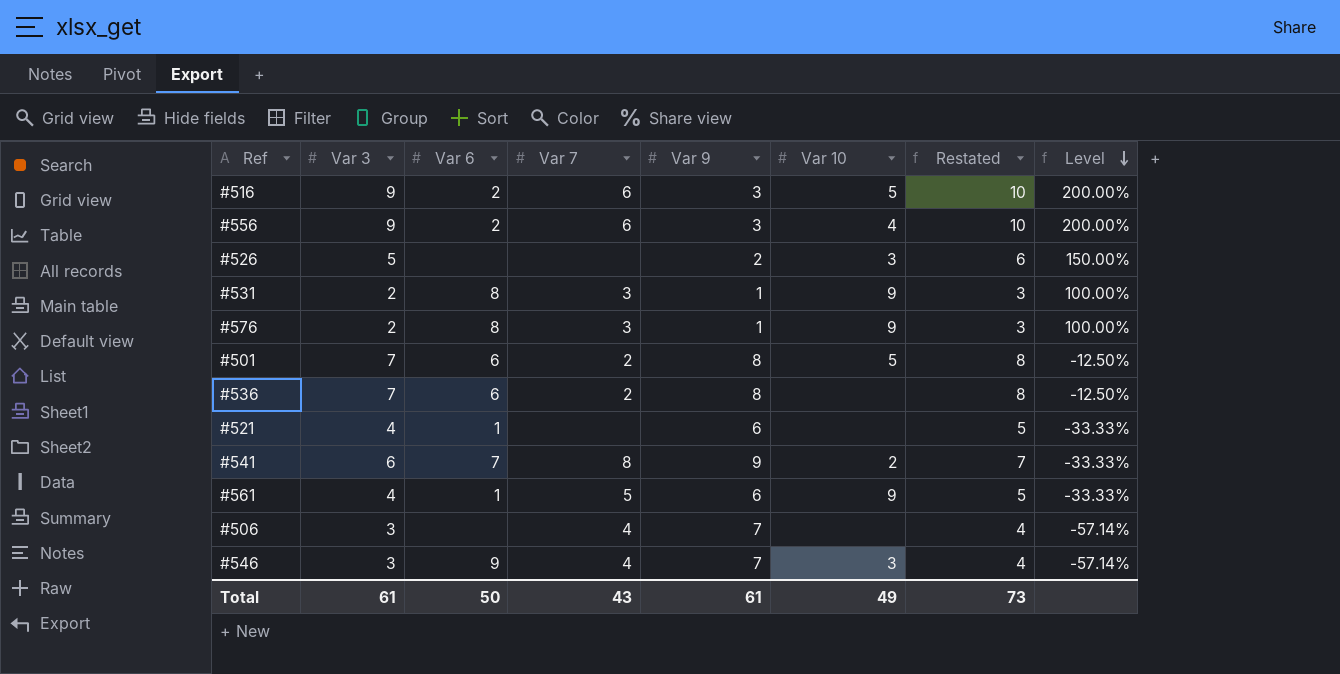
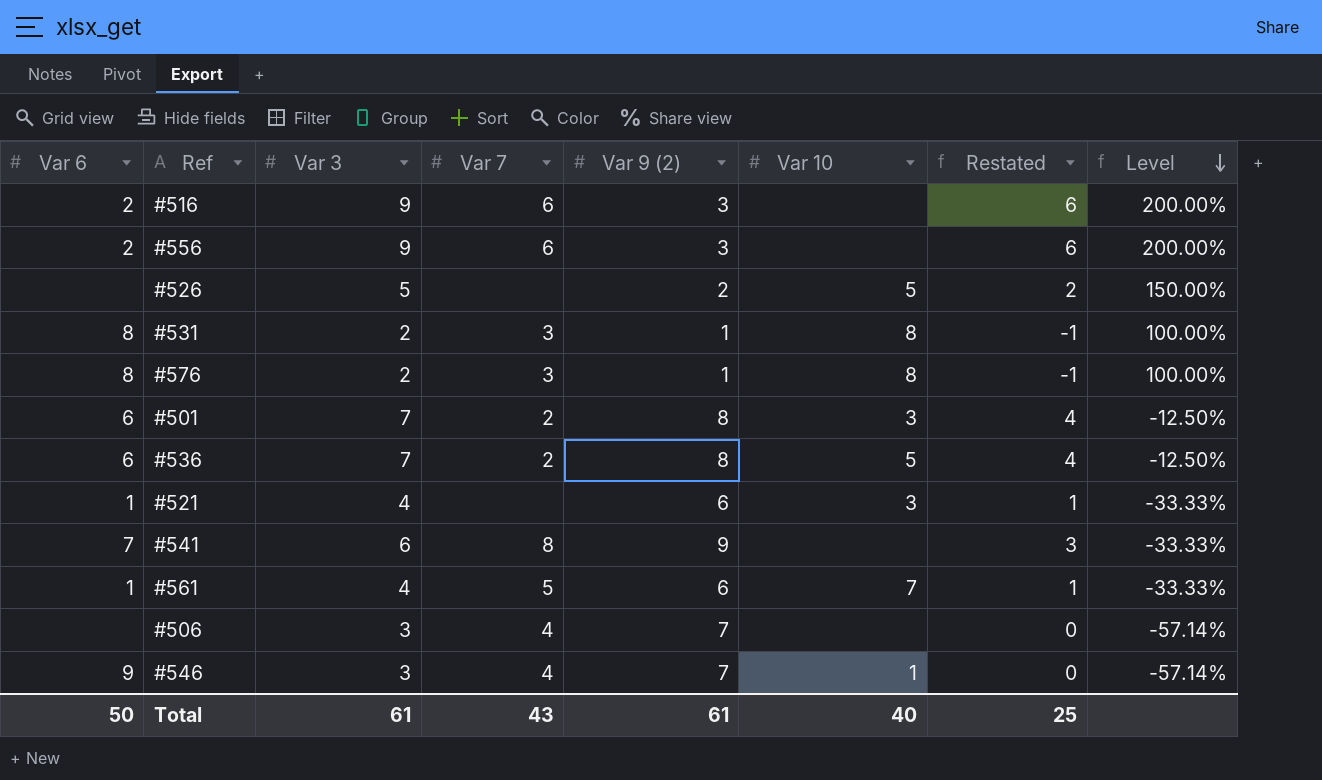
column Var 6 | position: 3 -> 1
column name: Var 9 -> Var 9 (2)
column Restated | formula: [Var 3] + 1 -> [Var 3] - 3
#516 | Var 10: 5 -> none
#556 | Var 10: 4 -> none
#526 | Var 10: 3 -> 5
#531 | Var 10: 9 -> 8
#576 | Var 10: 9 -> 8
#501 | Var 10: 5 -> 3
#536 | Var 10: none -> 5
#521 | Var 10: none -> 3
#541 | Var 10: 2 -> none
#561 | Var 10: 9 -> 7
#546 | Var 10: 3 -> 1
Total | Var 10: 49 -> 40
Total | Restated: 73 -> 25

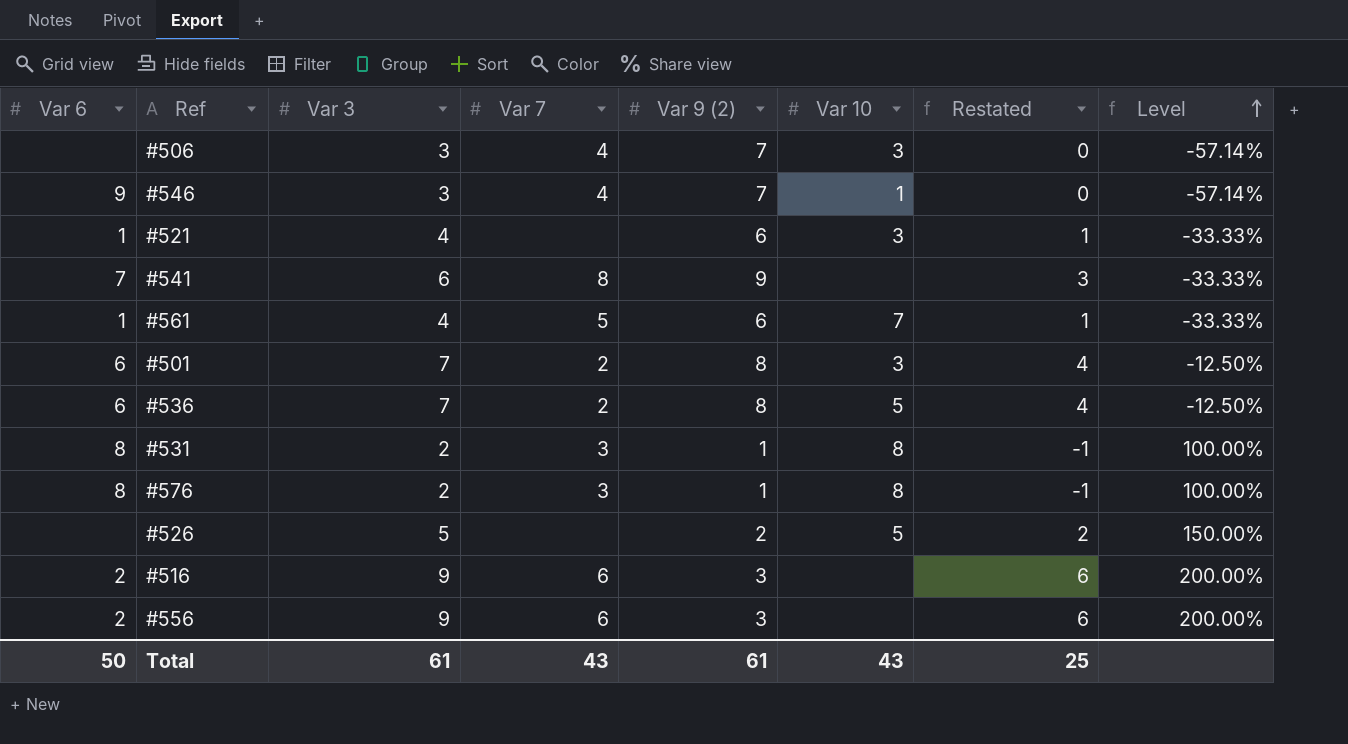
row order: Level descending -> Level ascending
#506 | Var 10: none -> 3
Total | Var 10: 40 -> 43

